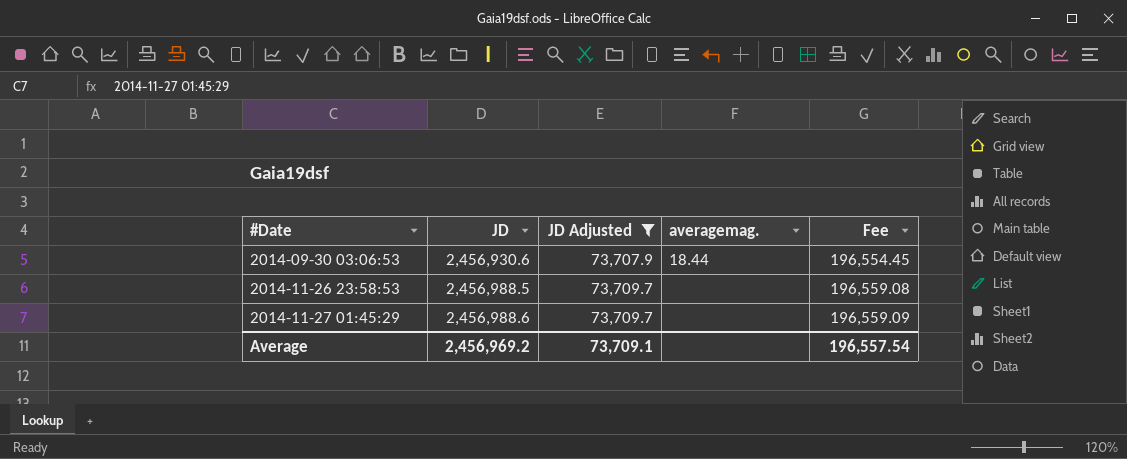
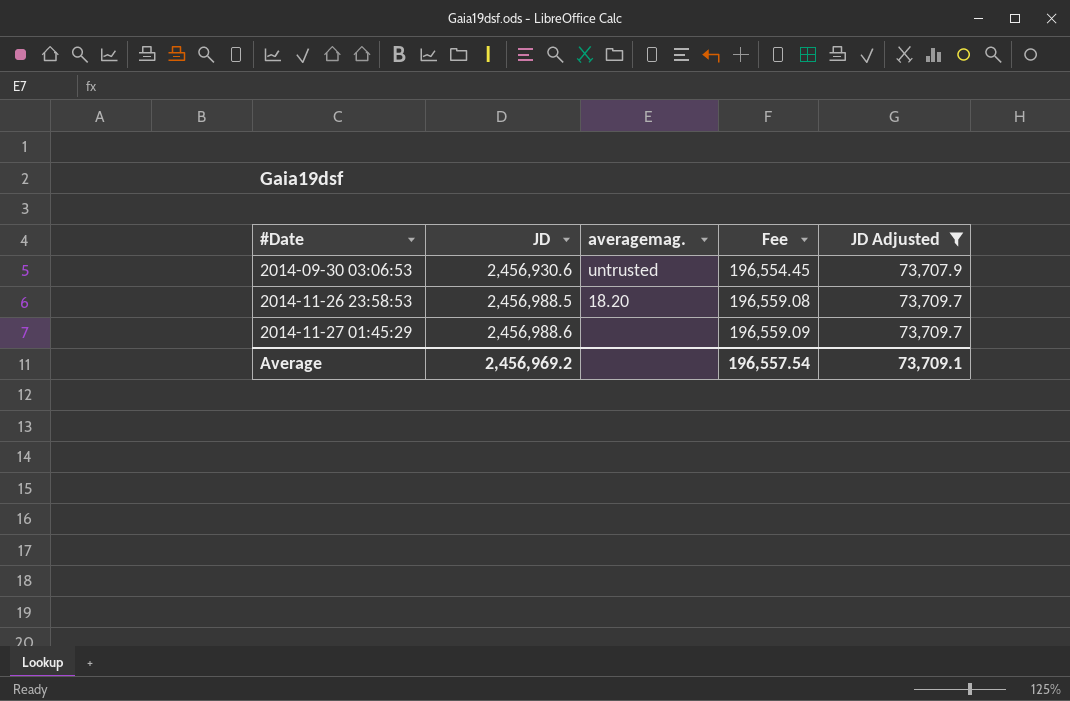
column JD Adjusted | position: 3 -> 5
2014-09-30 03:06:53 | averagemag.: 18.44 -> untrusted
2014-11-26 23:58:53 | averagemag.: none -> 18.20

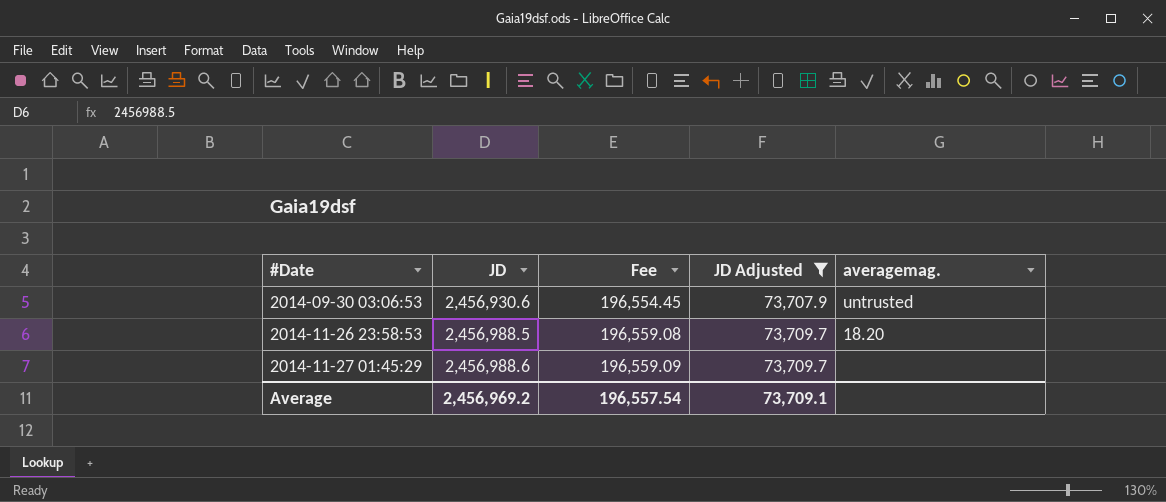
column averagemag. | position: 3 -> 5

